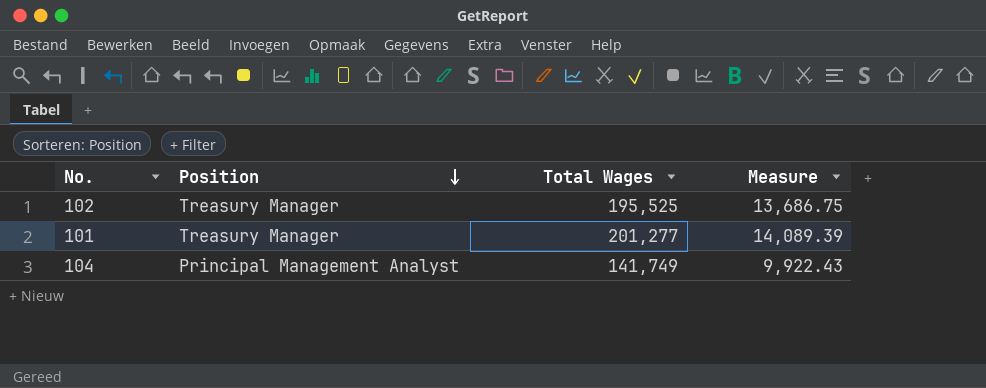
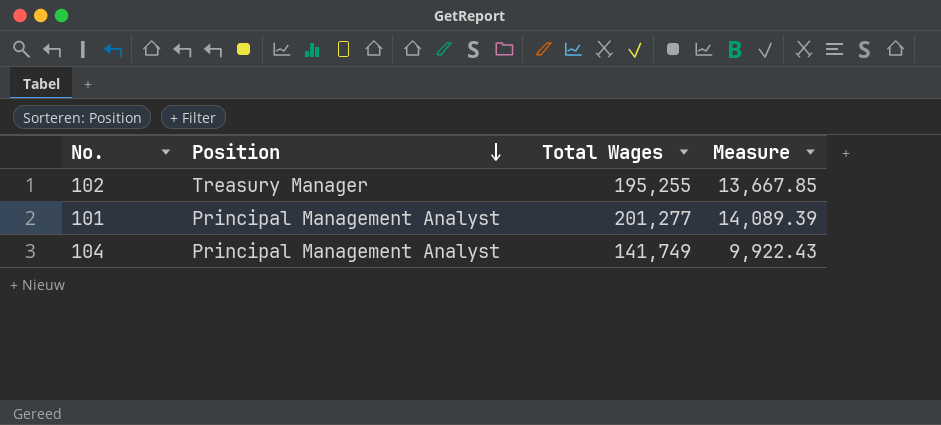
102 | Total Wages: 195,525 -> 195,255
102 | Measure: 13,686.75 -> 13,667.85
101 | Position: Treasury Manager -> Principal Management Analyst

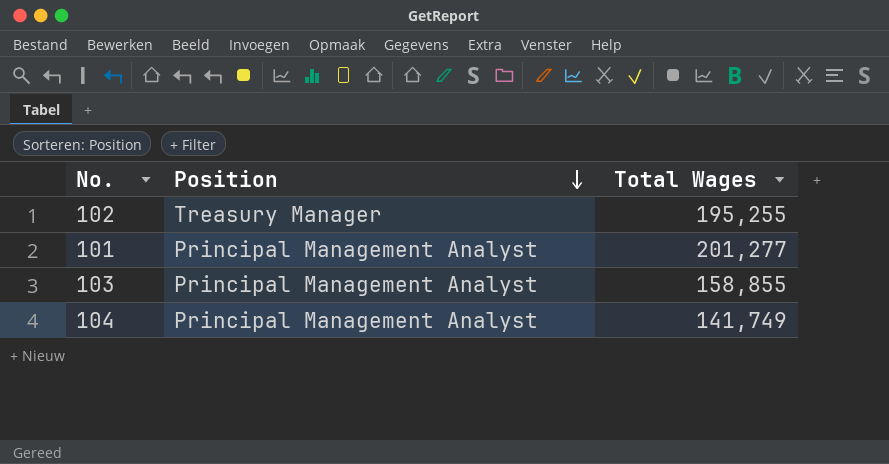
column Measure | formula: [Total Wages] * 0.07 -> none
row 103: none -> Principal Management Analyst | 158,855

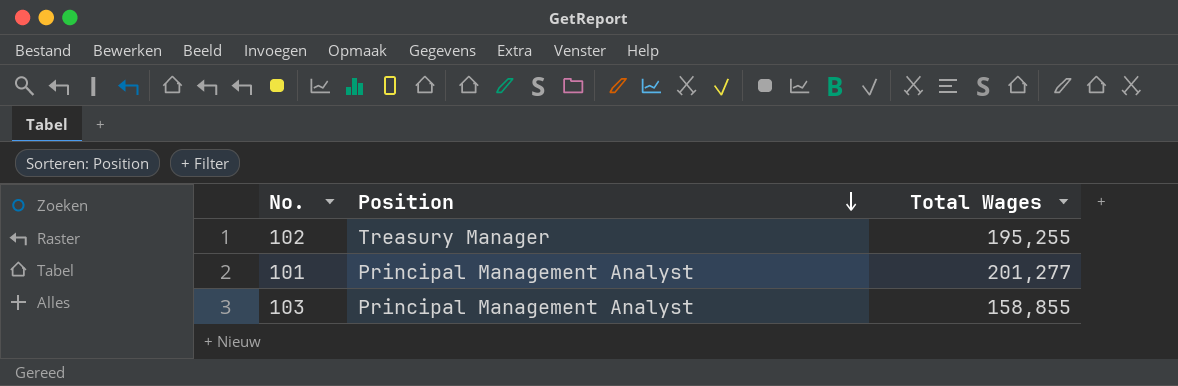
row 104: Principal Management Analyst | 141,749 -> none

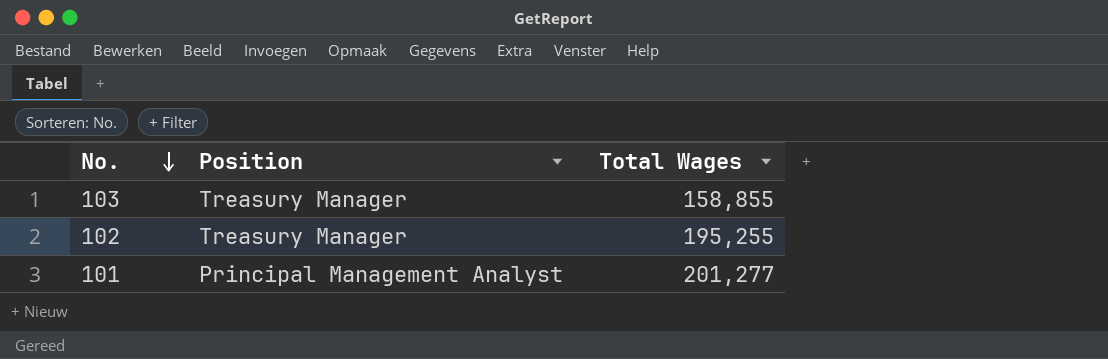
row order: Position descending -> No. descending
103 | Position: Principal Management Analyst -> Treasury Manager

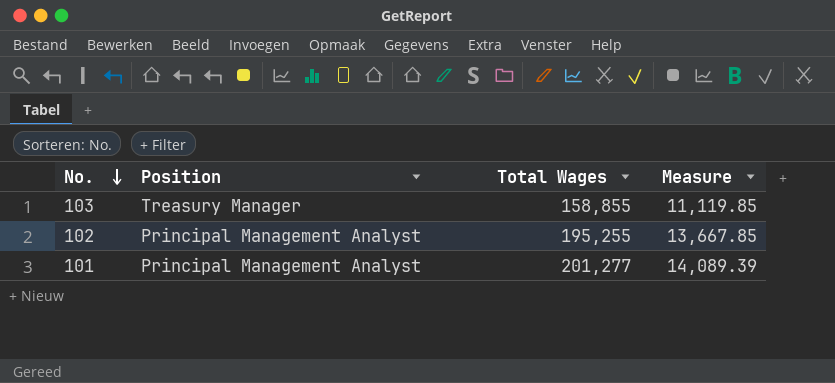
column Measure | formula: none -> [Total Wages] * 0.07
102 | Position: Treasury Manager -> Principal Management Analyst

